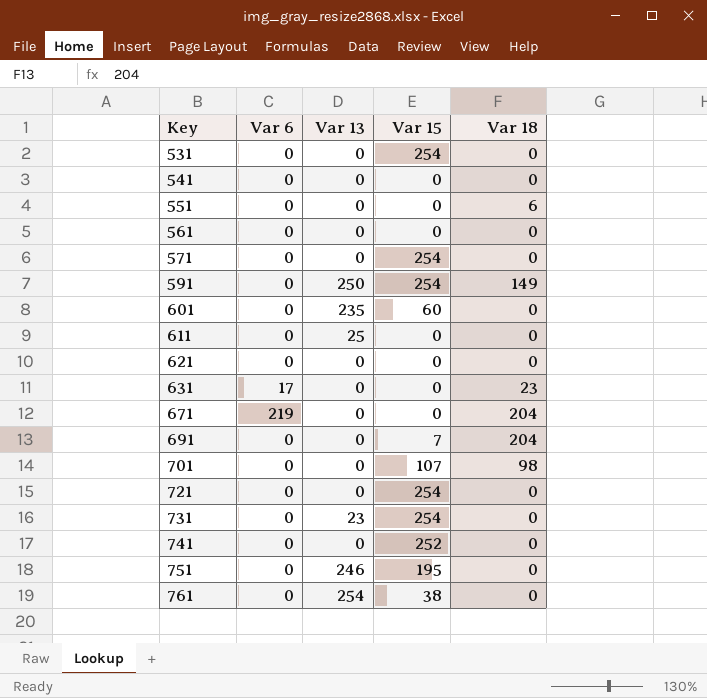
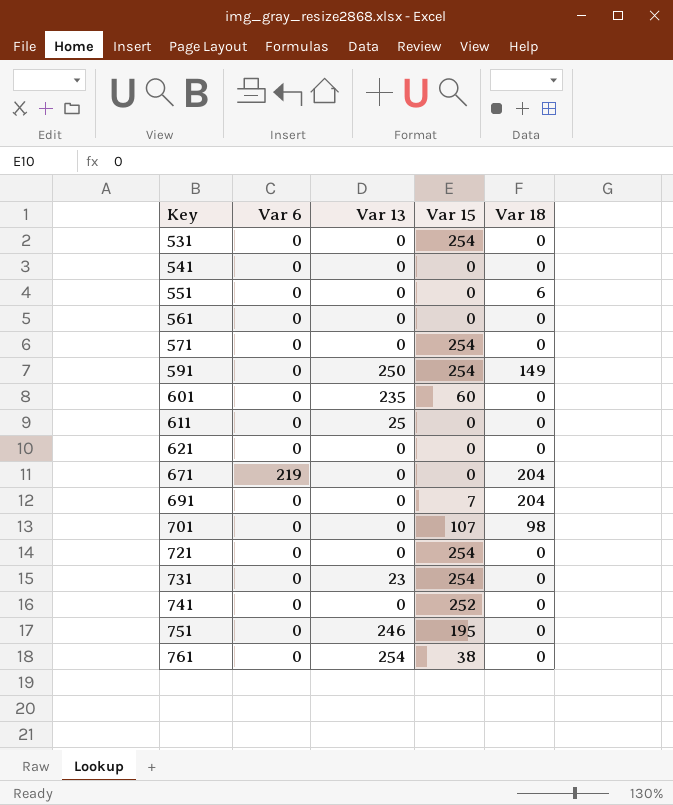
row 631: 17 | 0 | 0 | 23 -> none

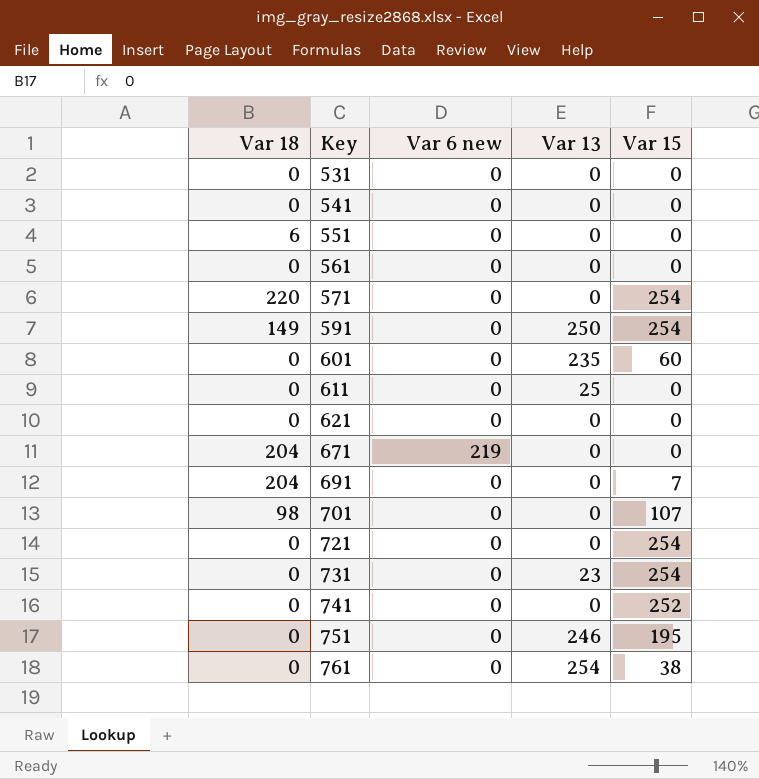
column Var 18 | position: 5 -> 1
column name: Var 6 -> Var 6 new
531 | Var 15: 254 -> 0
571 | Var 18: 0 -> 220

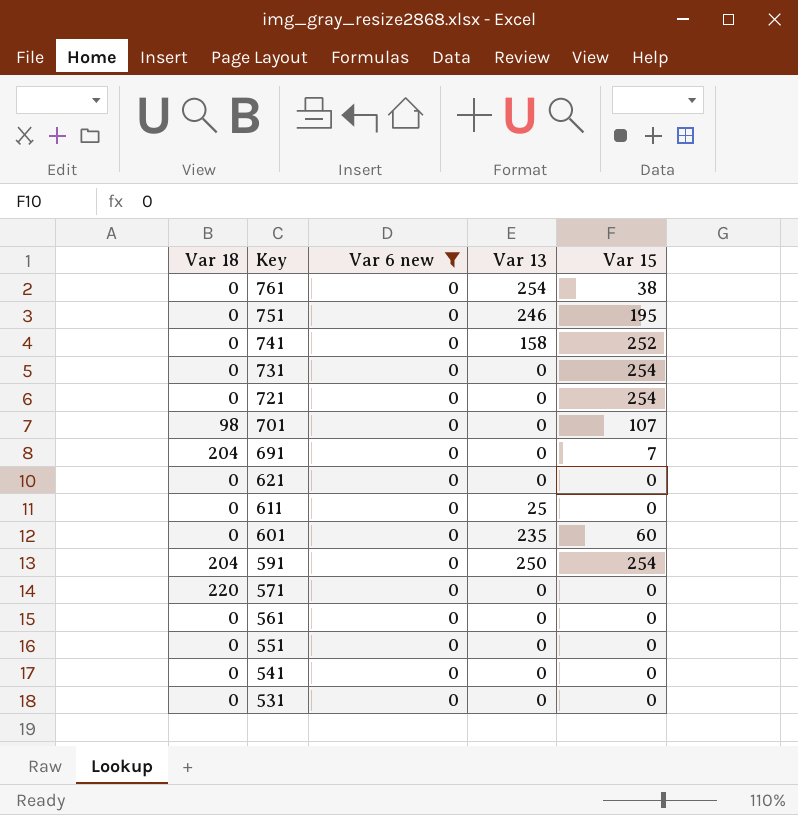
filter: none -> Var 6 new = 0
row order: Key ascending -> Key descending
741 | Var 13: 0 -> 158
731 | Var 13: 23 -> 0
591 | Var 18: 149 -> 204
571 | Var 15: 254 -> 0
551 | Var 18: 6 -> 0

